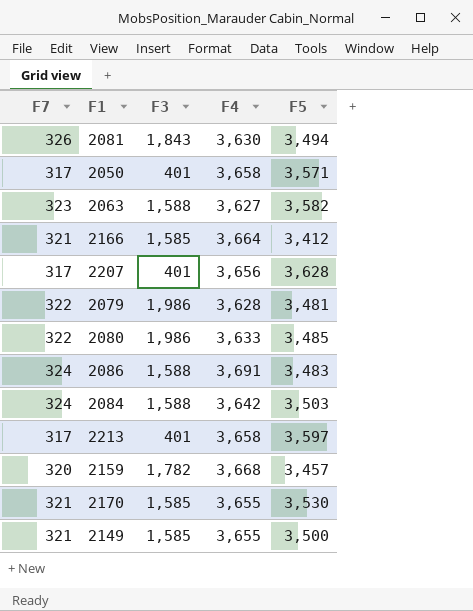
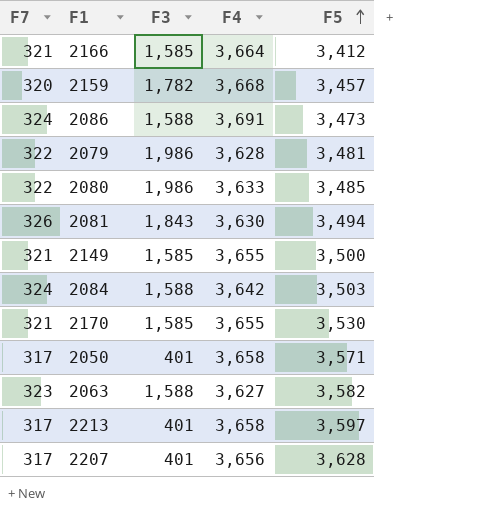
row order: none -> F5 ascending
2086 | F5: 3,483 -> 3,473

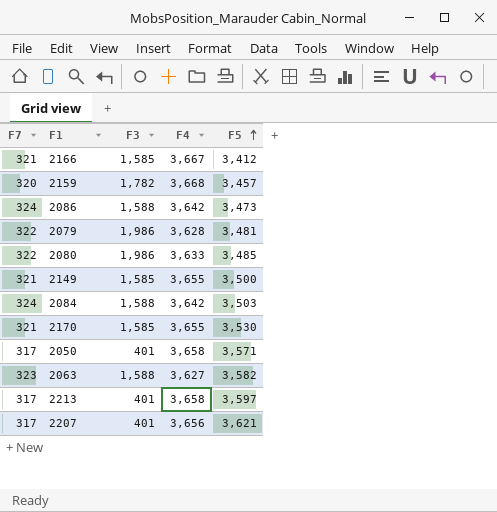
row 2081: 326 | 1,843 | 3,630 | 3,494 -> none
2166 | F4: 3,664 -> 3,667
2086 | F4: 3,691 -> 3,642
2207 | F5: 3,628 -> 3,621

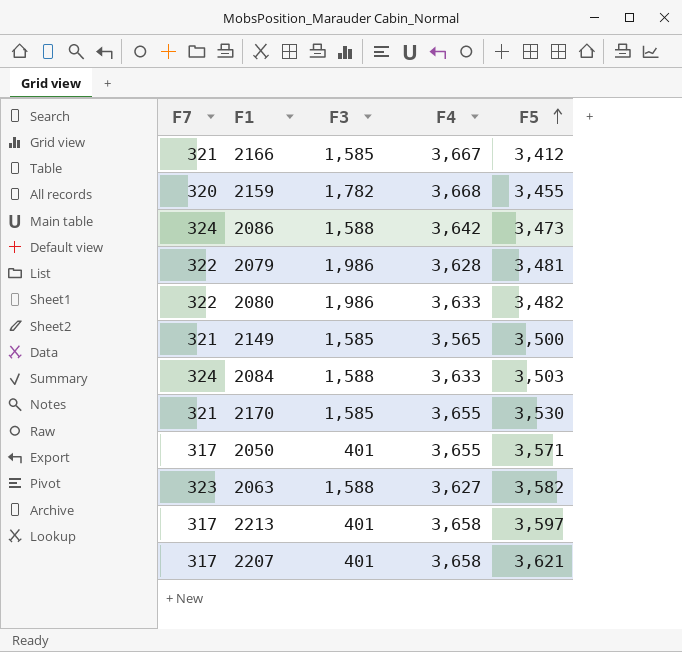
2159 | F5: 3,457 -> 3,455
2080 | F5: 3,485 -> 3,482
2149 | F4: 3,655 -> 3,565
2084 | F4: 3,642 -> 3,633
2050 | F4: 3,658 -> 3,655
2207 | F4: 3,656 -> 3,658

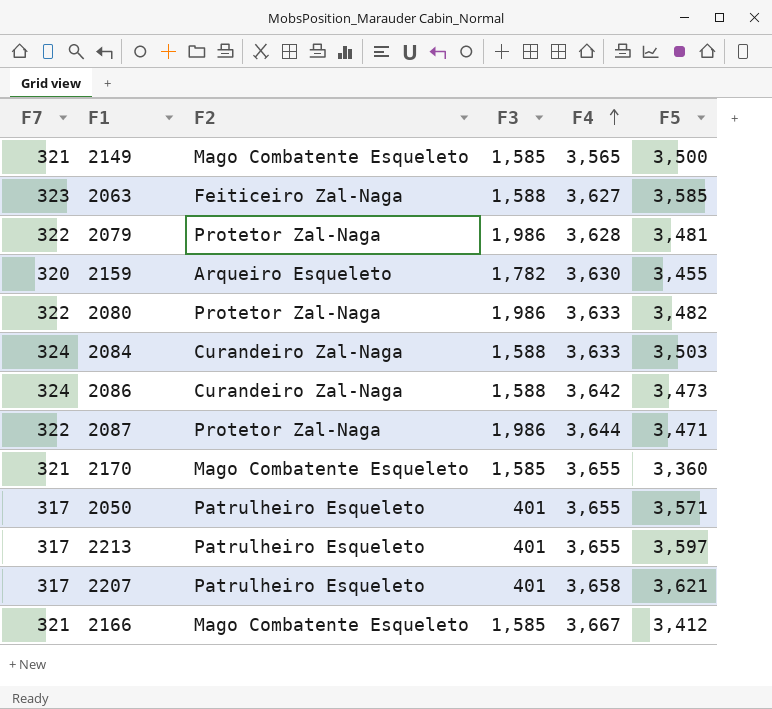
row order: F5 ascending -> F4 ascending
column F2 | position: none -> 3
2063 | F5: 3,582 -> 3,585
2159 | F4: 3,668 -> 3,630
row 2087: none -> 322 | Protetor Zal-Naga | 1,986 | 3,644 | 3,471
2170 | F5: 3,530 -> 3,360
2213 | F4: 3,658 -> 3,655

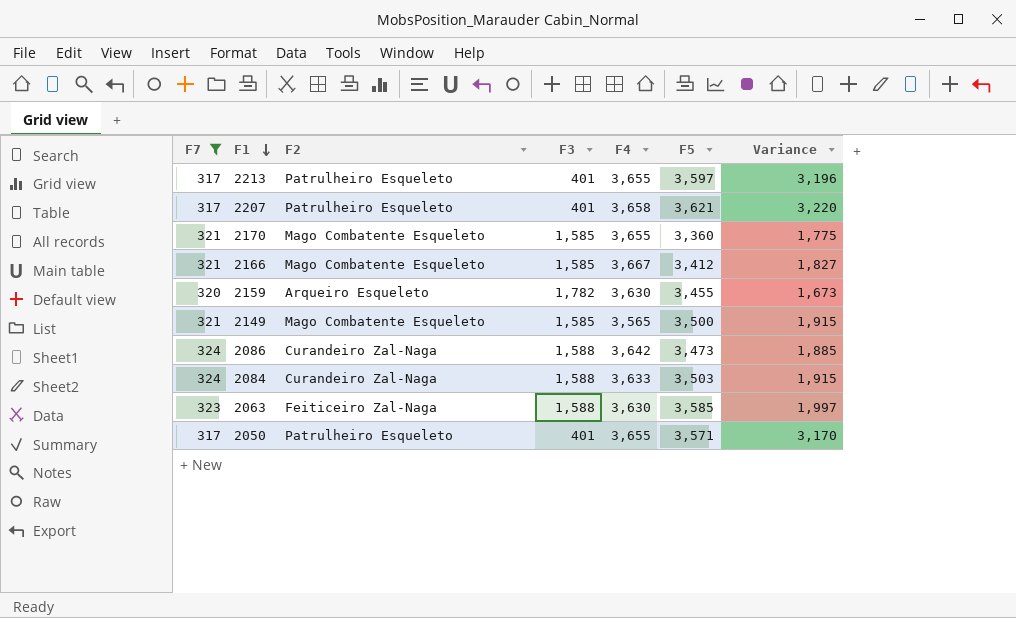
filter: none -> F7 != 322
row order: F4 ascending -> F1 descending
column Variance | formula: none -> [F5] - [F3]
2063 | F4: 3,627 -> 3,630

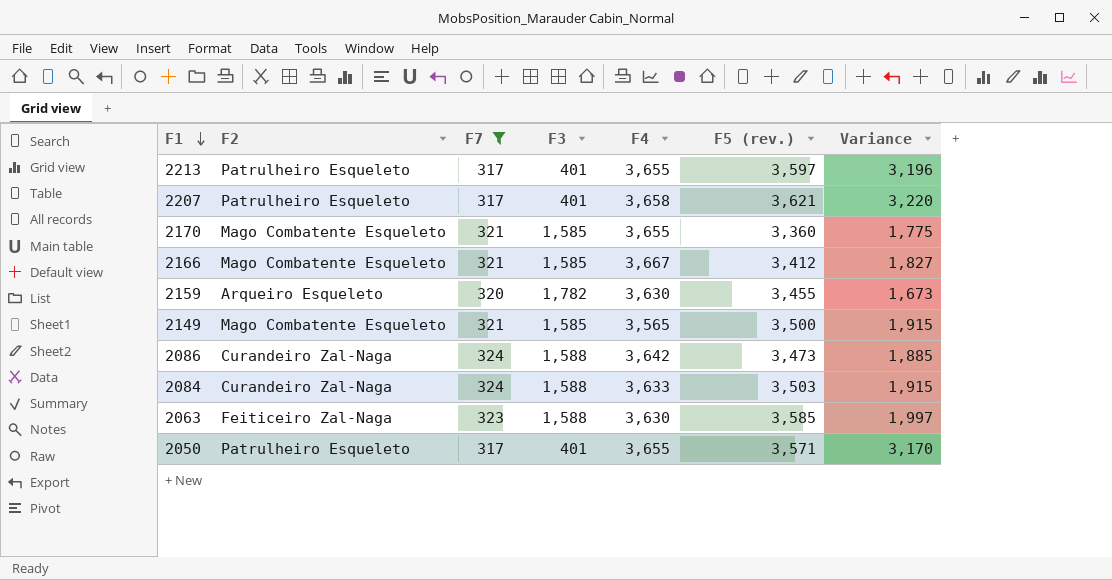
column F7 | position: 1 -> 3
column name: F5 -> F5 (rev.)

